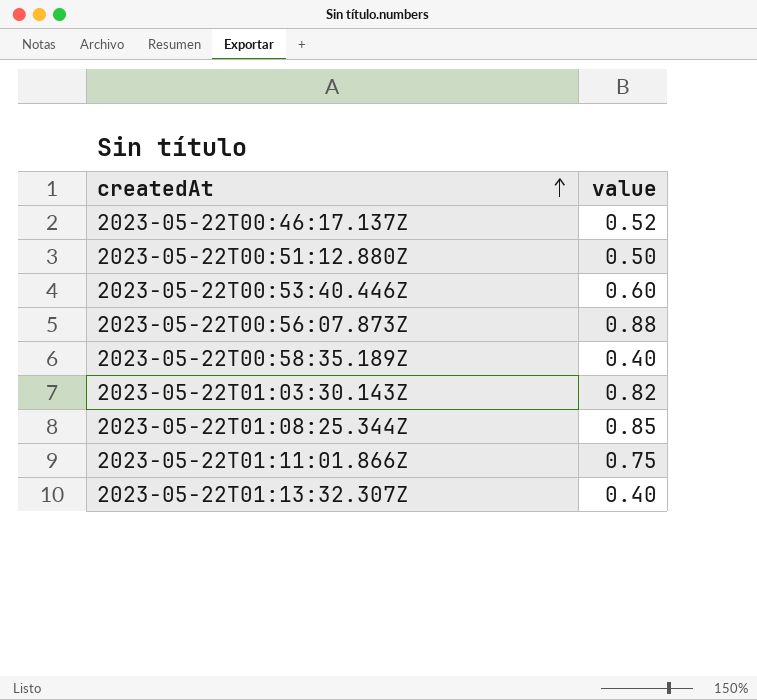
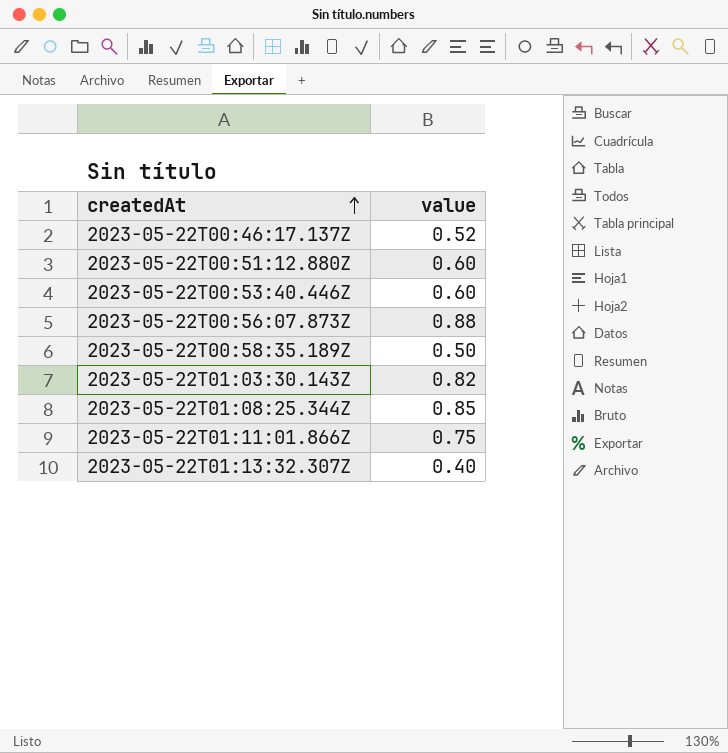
2023-05-22T00:51:12.880Z | value: 0.50 -> 0.60
2023-05-22T00:58:35.189Z | value: 0.40 -> 0.50

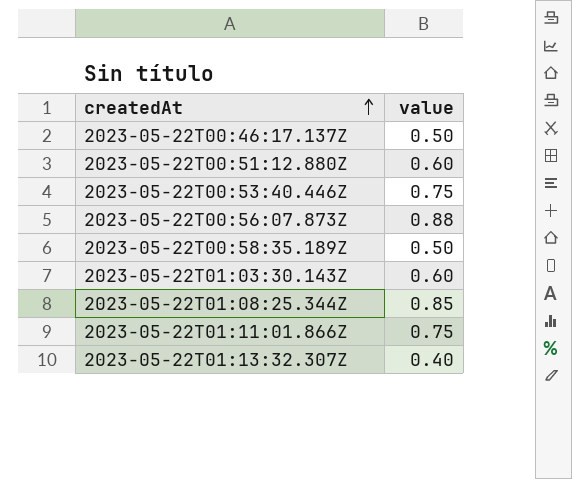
2023-05-22T00:46:17.137Z | value: 0.52 -> 0.50
2023-05-22T00:53:40.446Z | value: 0.60 -> 0.75
2023-05-22T01:03:30.143Z | value: 0.82 -> 0.60

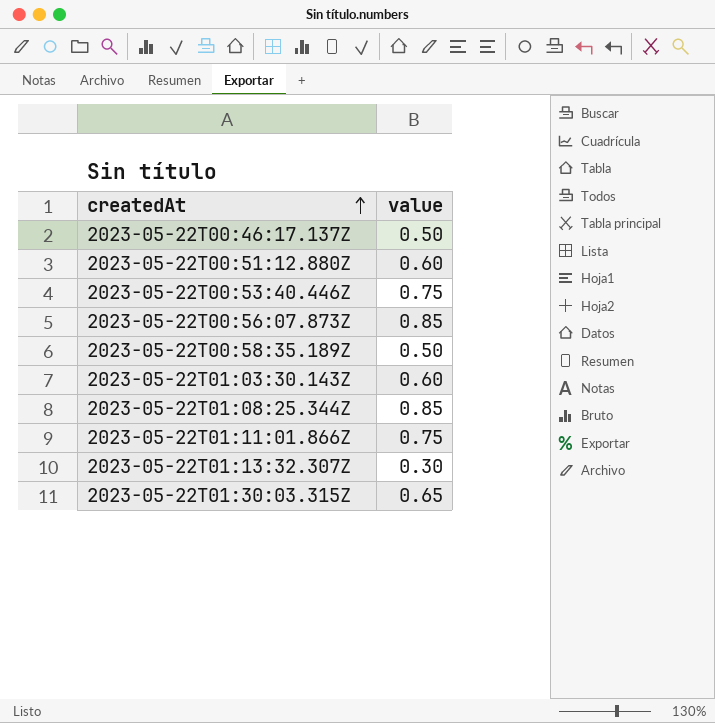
2023-05-22T00:56:07.873Z | value: 0.88 -> 0.85
2023-05-22T01:13:32.307Z | value: 0.40 -> 0.30
row 2023-05-22T01:30:03.315Z: none -> 0.65

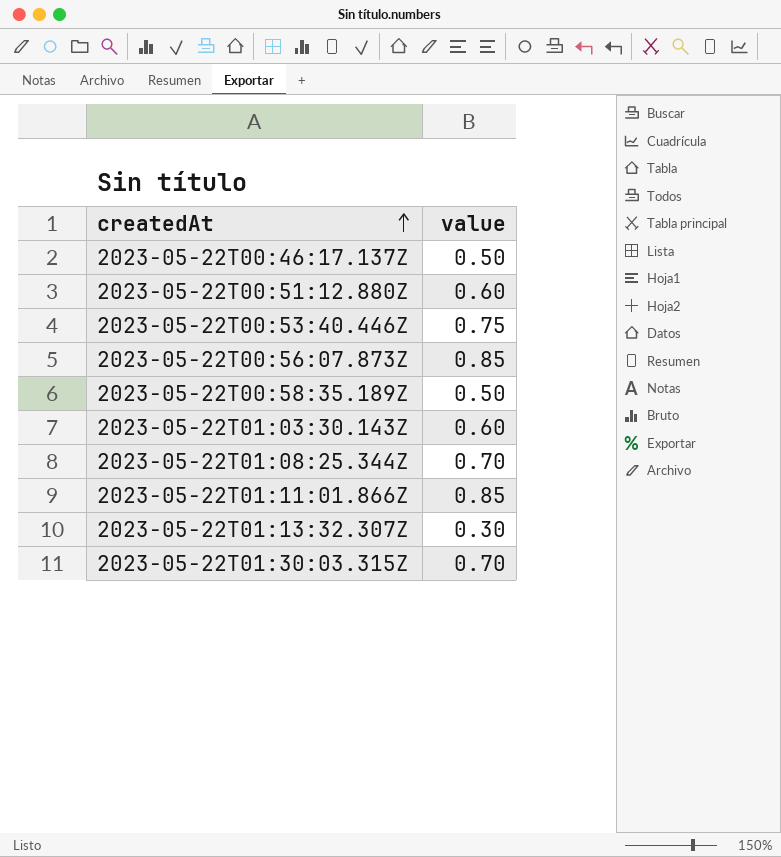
2023-05-22T01:08:25.344Z | value: 0.85 -> 0.70
2023-05-22T01:11:01.866Z | value: 0.75 -> 0.85
2023-05-22T01:30:03.315Z | value: 0.65 -> 0.70

